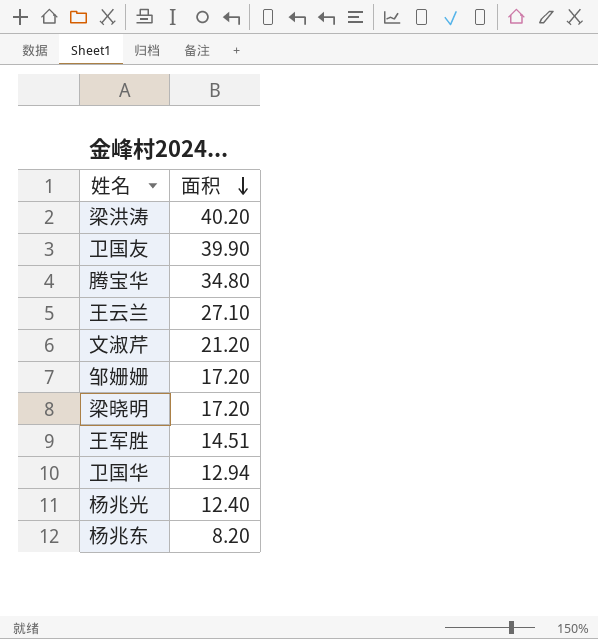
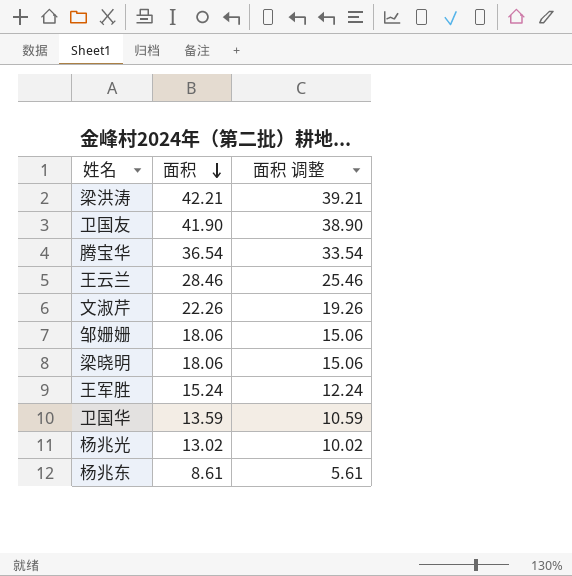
column 面积 调整 | formula: none -> [面积] - 3
梁洪涛 | 面积: 40.20 -> 42.21
卫国友 | 面积: 39.90 -> 41.90
腾宝华 | 面积: 34.80 -> 36.54
王云兰 | 面积: 27.10 -> 28.46
文淑芹 | 面积: 21.20 -> 22.26
邹姗姗 | 面积: 17.20 -> 18.06
梁晓明 | 面积: 17.20 -> 18.06
王军胜 | 面积: 14.51 -> 15.24
卫国华 | 面积: 12.94 -> 13.59
杨兆光 | 面积: 12.40 -> 13.02
杨兆东 | 面积: 8.20 -> 8.61

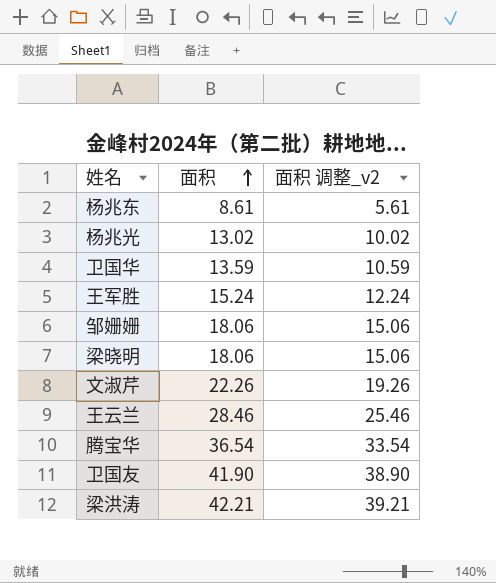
row order: 面积 descending -> 面积 ascending
column name: 面积 调整 -> 面积 调整_v2

